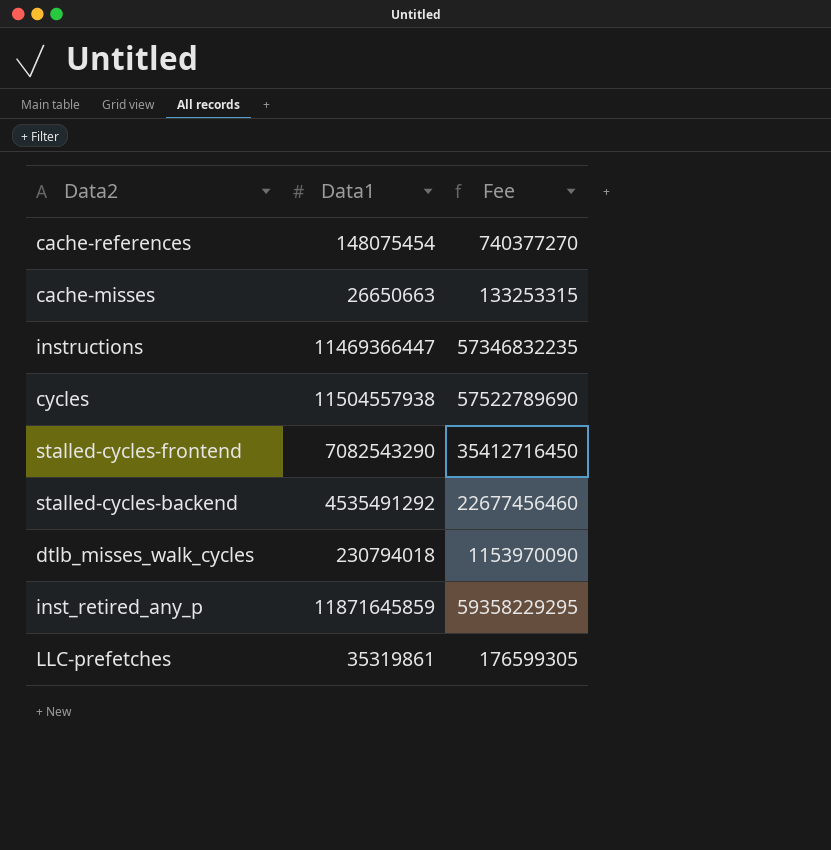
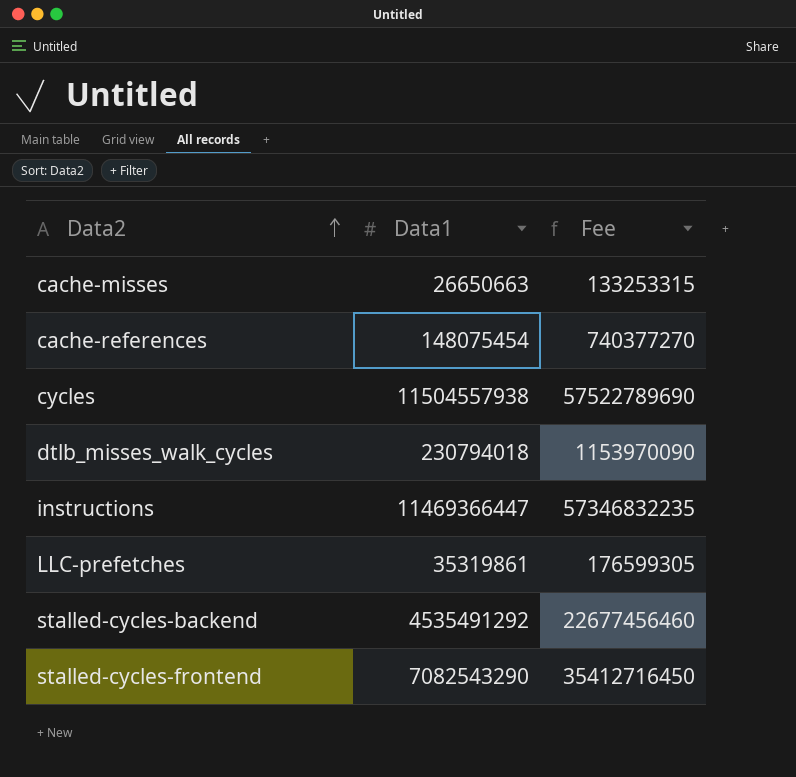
row order: none -> Data2 ascending
row inst_retired_any_p: 11871645859 | 59358229295 -> none

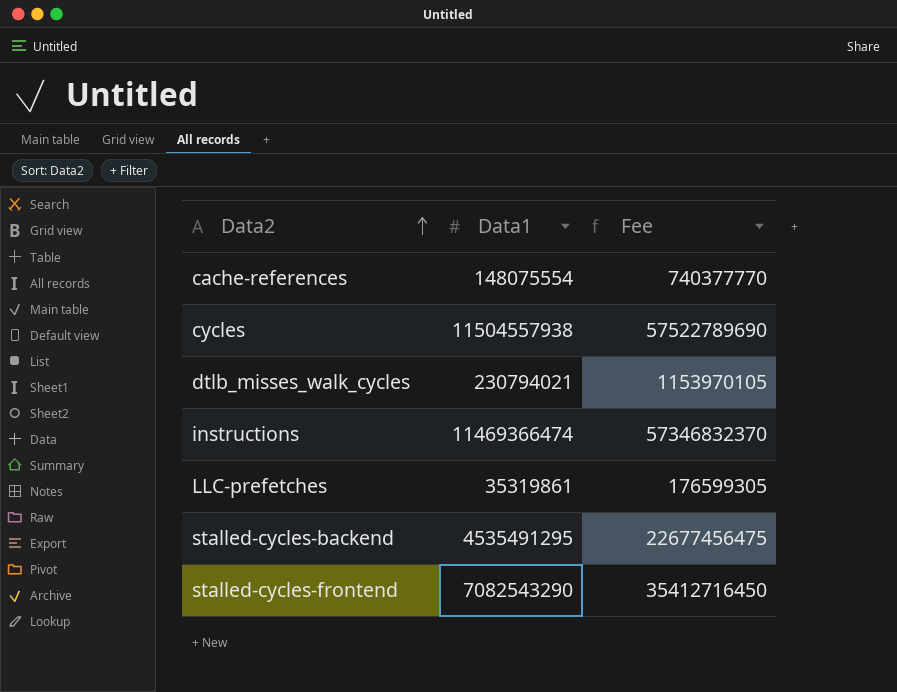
row cache-misses: 26650663 | 133253315 -> none
cache-references | Data1: 148075454 -> 148075554
cache-references | Fee: 740377270 -> 740377770
dtlb_misses_walk_cycles | Data1: 230794018 -> 230794021
dtlb_misses_walk_cycles | Fee: 1153970090 -> 1153970105
instructions | Data1: 11469366447 -> 11469366474
instructions | Fee: 57346832235 -> 57346832370
stalled-cycles-backend | Data1: 4535491292 -> 4535491295
stalled-cycles-backend | Fee: 22677456460 -> 22677456475

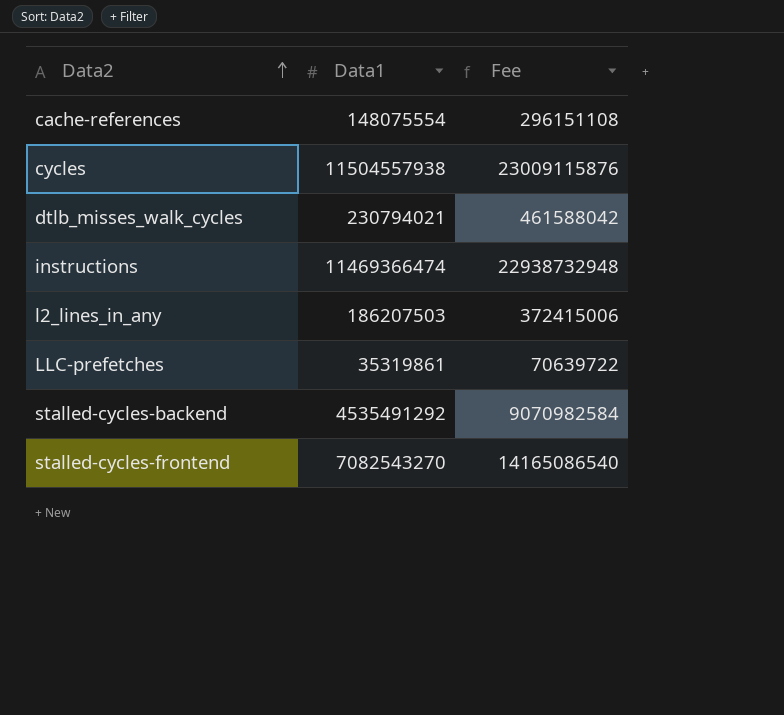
column Fee | formula: [Data1] * 5 -> [Data1] * 2
row l2_lines_in_any: none -> 186207503 | 372415006
stalled-cycles-backend | Data1: 4535491295 -> 4535491292
stalled-cycles-frontend | Data1: 7082543290 -> 7082543270

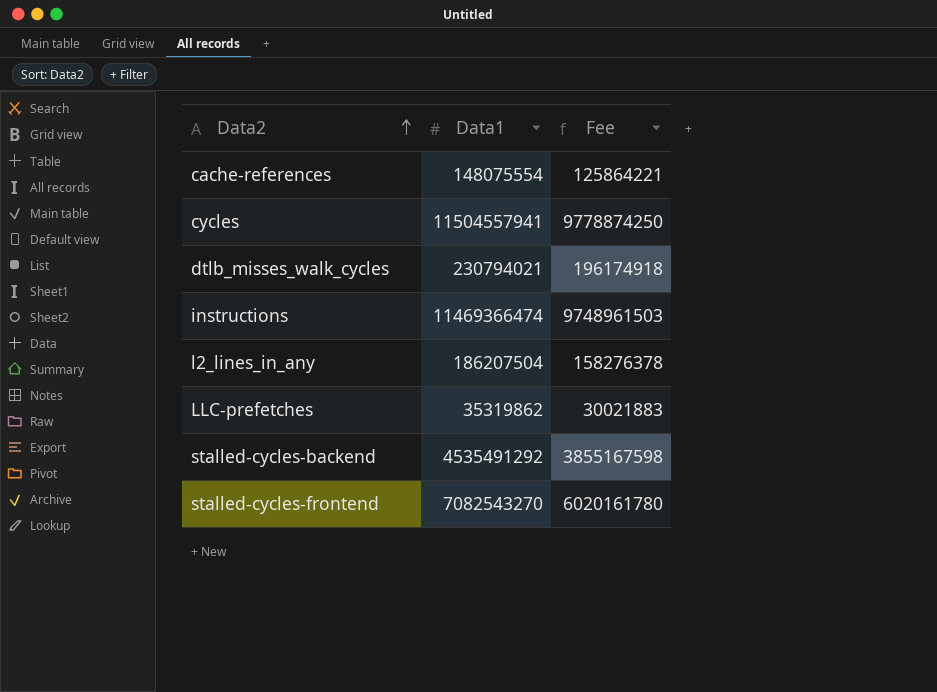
column Fee | formula: [Data1] * 2 -> [Data1] * 0.85
cycles | Data1: 11504557938 -> 11504557941
l2_lines_in_any | Data1: 186207503 -> 186207504
LLC-prefetches | Data1: 35319861 -> 35319862

